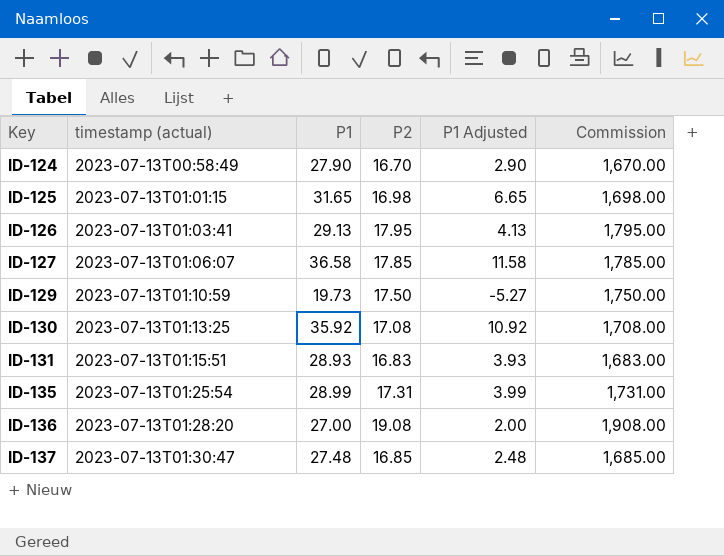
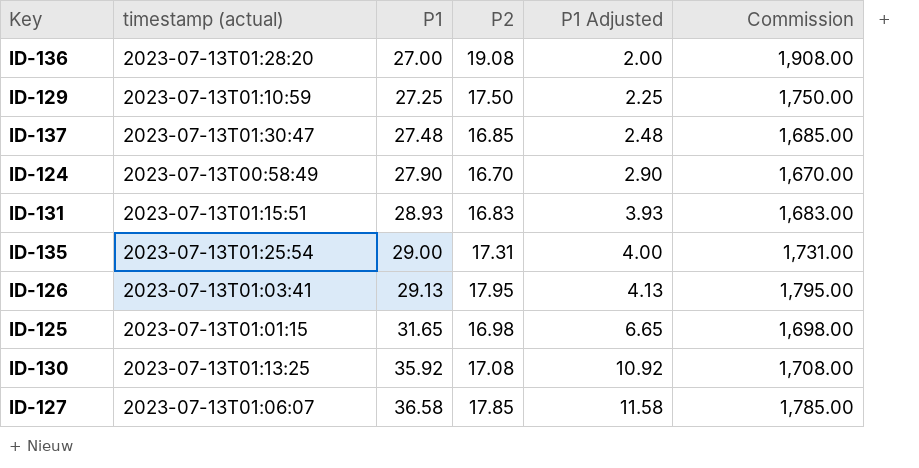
row order: Key ascending -> P1 ascending
ID-129 | P1: 19.73 -> 27.25
ID-129 | P1 Adjusted: -5.27 -> 2.25
ID-135 | P1: 28.99 -> 29.00
ID-135 | P1 Adjusted: 3.99 -> 4.00

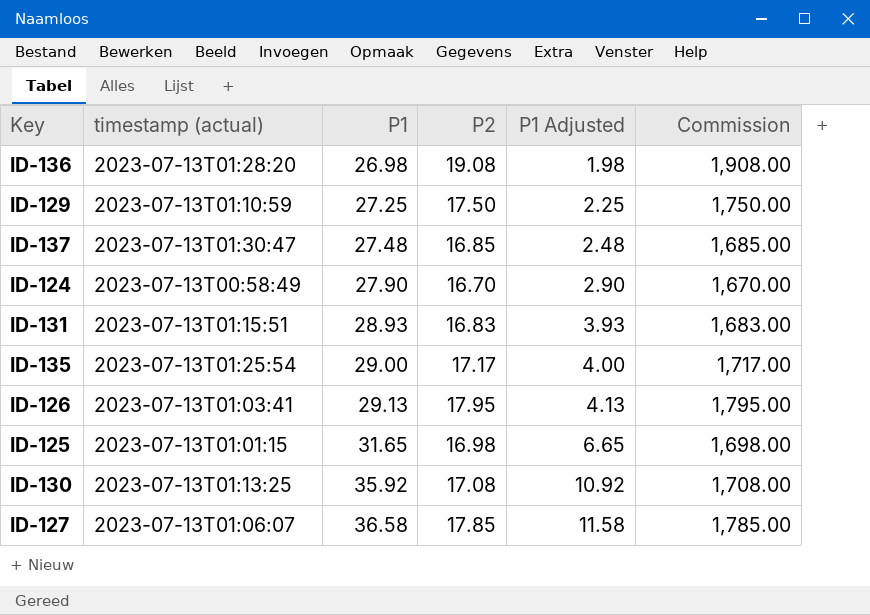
ID-136 | P1: 27.00 -> 26.98
ID-136 | P1 Adjusted: 2.00 -> 1.98
ID-135 | P2: 17.31 -> 17.17
ID-135 | Commission: 1,731.00 -> 1,717.00

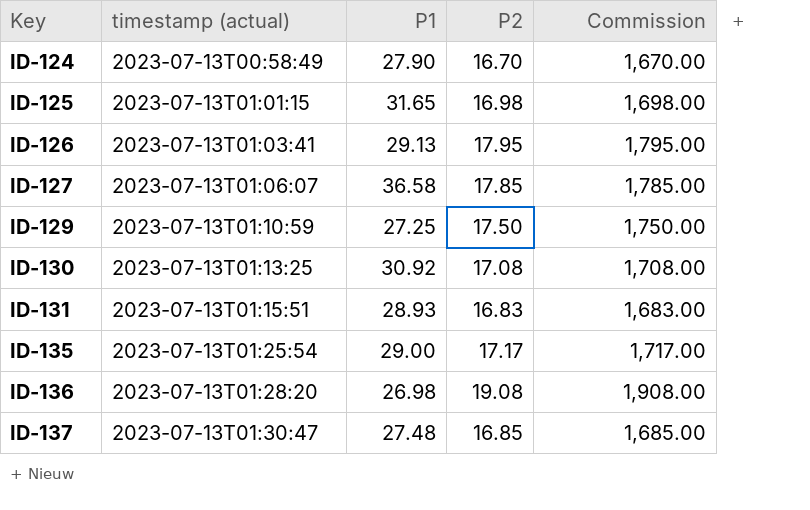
row order: P1 ascending -> Key ascending
column P1 Adjusted | formula: [P1] - 25 -> none
ID-130 | P1: 35.92 -> 30.92

